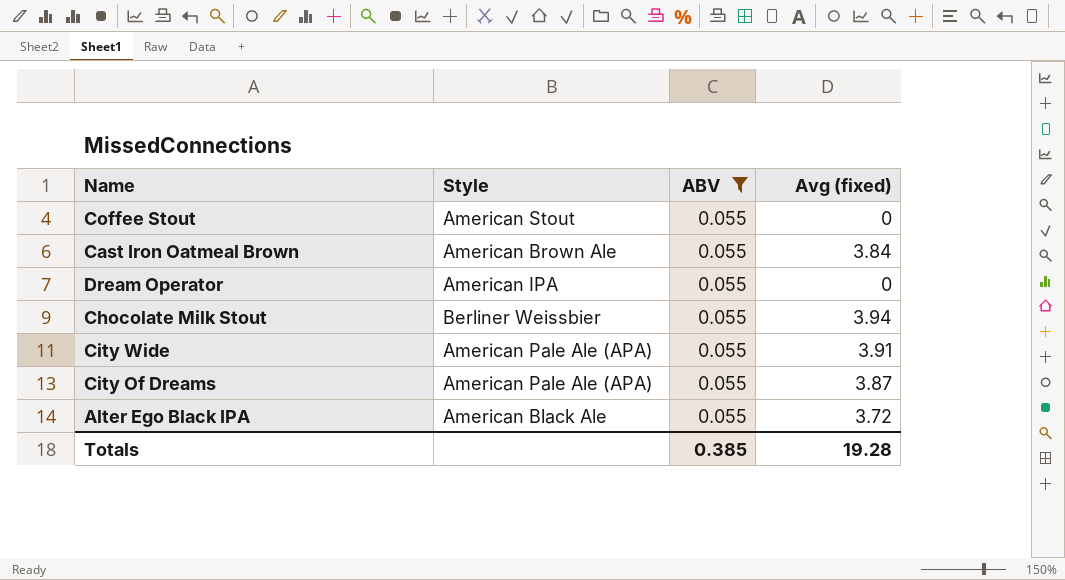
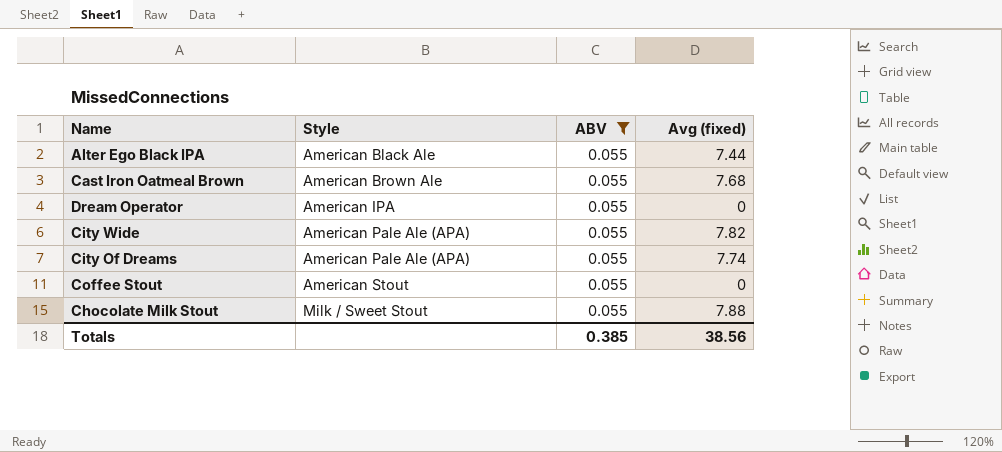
row order: none -> Style ascending
Alter Ego Black IPA | Avg (fixed): 3.72 -> 7.44
Cast Iron Oatmeal Brown | Avg (fixed): 3.84 -> 7.68
City Wide | Avg (fixed): 3.91 -> 7.82
City Of Dreams | Avg (fixed): 3.87 -> 7.74
Chocolate Milk Stout | Style: Berliner Weissbier -> Milk / Sweet Stout
Chocolate Milk Stout | Avg (fixed): 3.94 -> 7.88
Totals | Avg (fixed): 19.28 -> 38.56

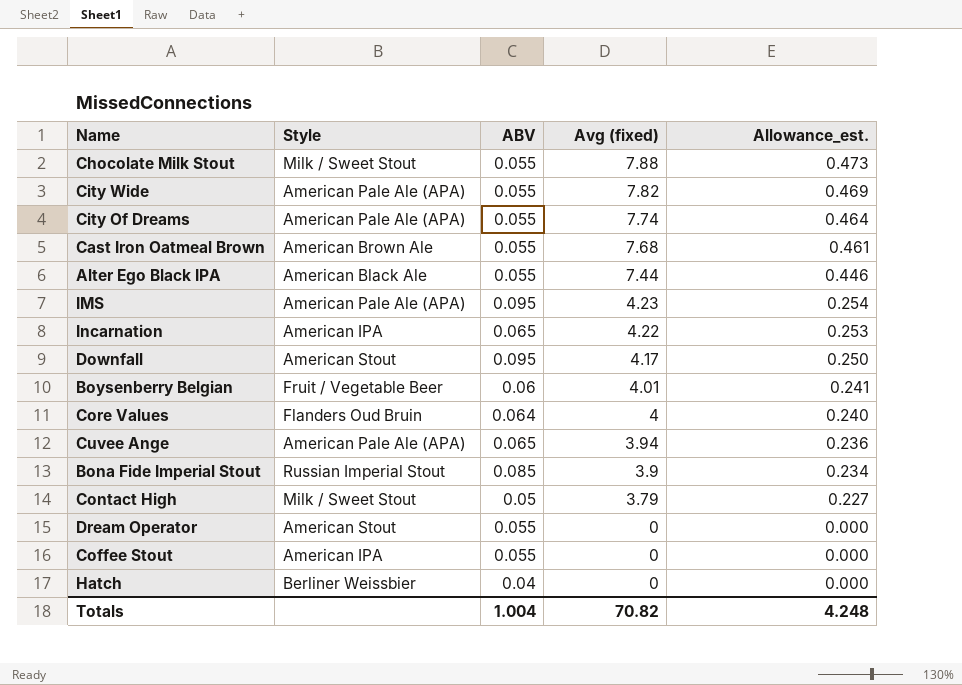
filter: ABV = 0.055 -> none
row order: Style ascending -> Avg (fixed) descending
column Allowance_est. | formula: none -> [Avg (fixed)] * 0.06
Dream Operator | Style: American IPA -> American Stout
Coffee Stout | Style: American Stout -> American IPA
Totals | ABV: 0.385 -> 1.004
Totals | Avg (fixed): 38.56 -> 70.82

